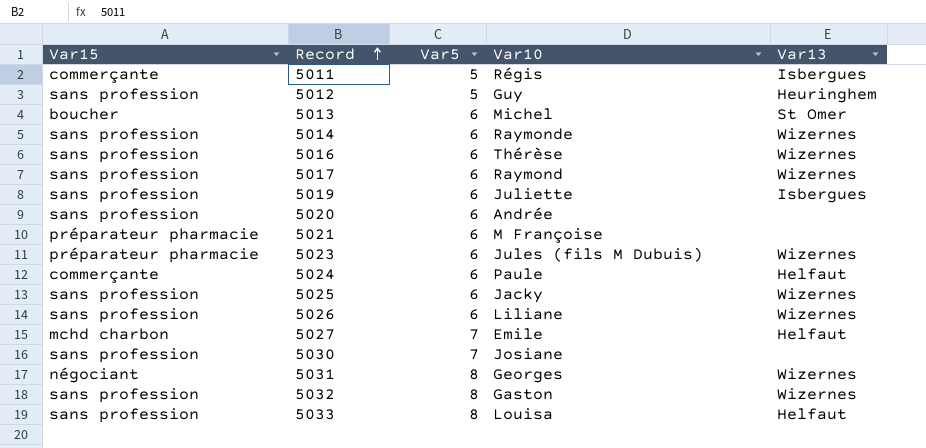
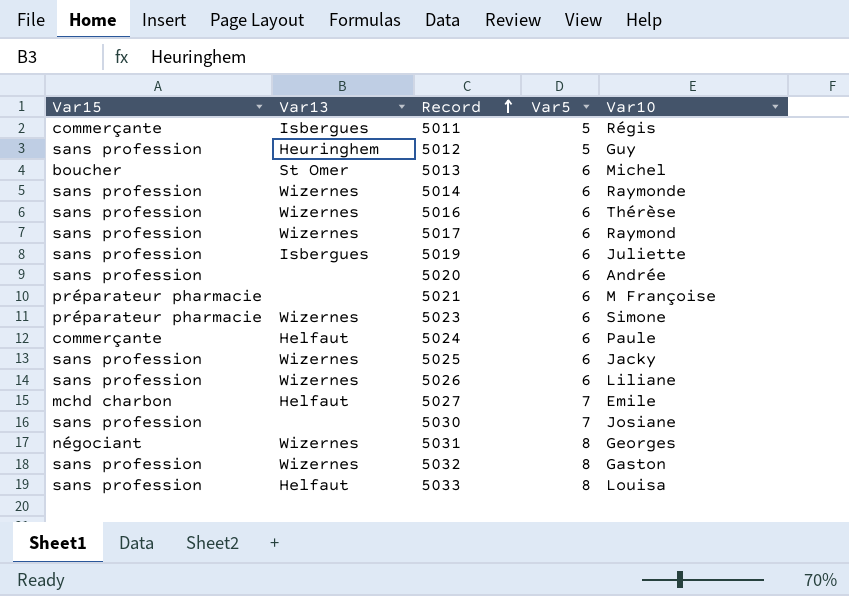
column Var13 | position: 5 -> 2
5023 | Var10: Jules (fils M Dubuis) -> Simone

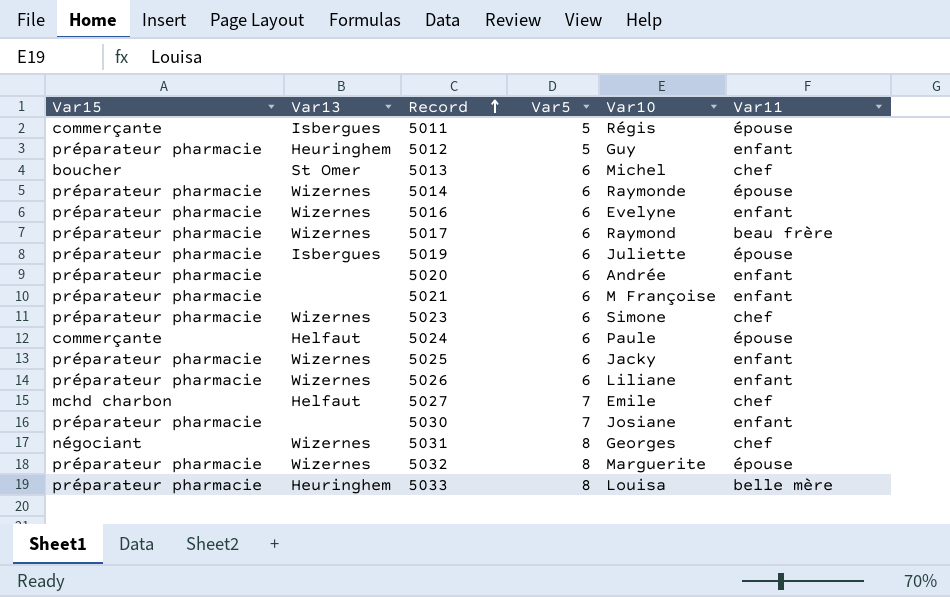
column Var11 | position: none -> 6
5012 | Var15: sans profession -> préparateur pharmacie
5014 | Var15: sans profession -> préparateur pharmacie
5016 | Var15: sans profession -> préparateur pharmacie
5016 | Var10: Thérèse -> Evelyne
5017 | Var15: sans profession -> préparateur pharmacie
5019 | Var15: sans profession -> préparateur pharmacie
5020 | Var15: sans profession -> préparateur pharmacie
5025 | Var15: sans profession -> préparateur pharmacie
5026 | Var15: sans profession -> préparateur pharmacie
5030 | Var15: sans profession -> préparateur pharmacie
5032 | Var15: sans profession -> préparateur pharmacie
5032 | Var10: Gaston -> Marguerite
5033 | Var15: sans profession -> préparateur pharmacie
5033 | Var13: Helfaut -> Heuringhem

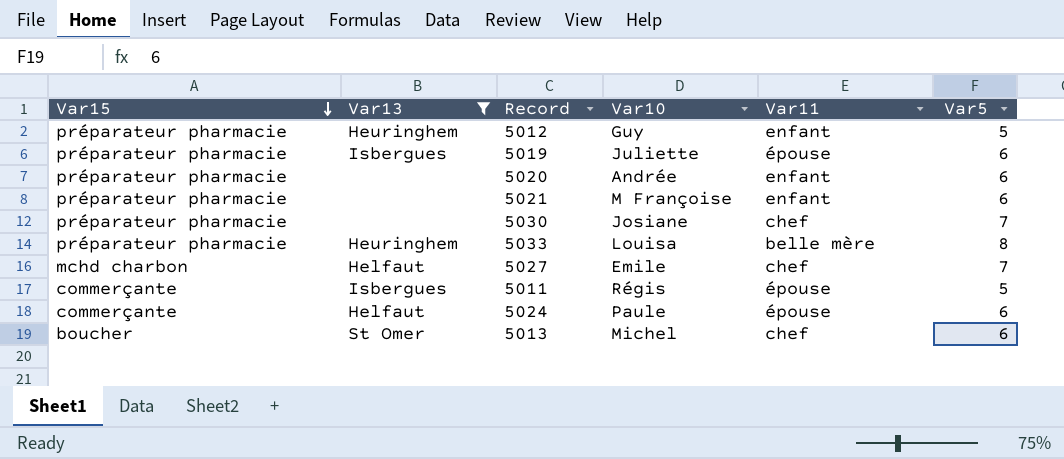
filter: none -> Var13 != Wizernes
row order: Record ascending -> Var15 descending
column Var5 | position: 4 -> 6
5030 | Var11: enfant -> chef

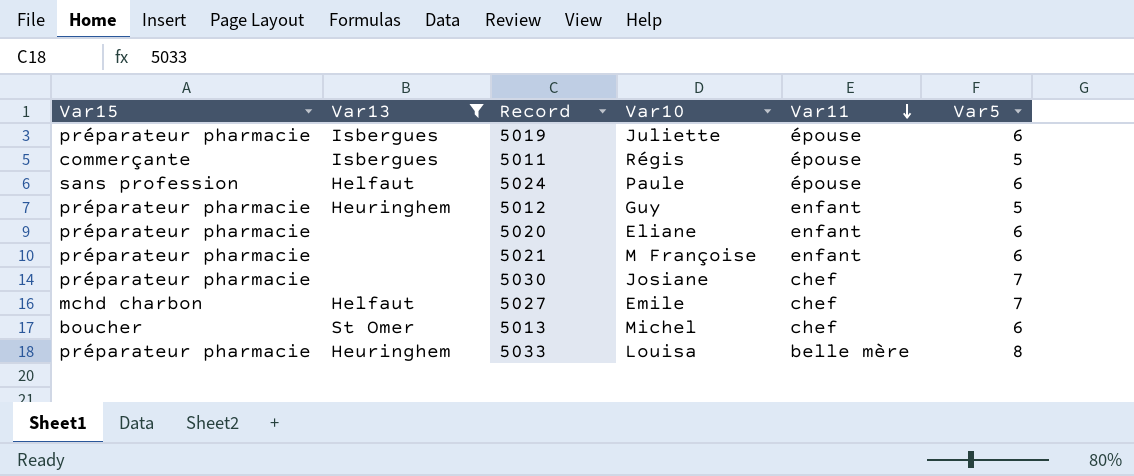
row order: Var15 descending -> Var11 descending
5024 | Var15: commerçante -> sans profession
5020 | Var10: Andrée -> Eliane

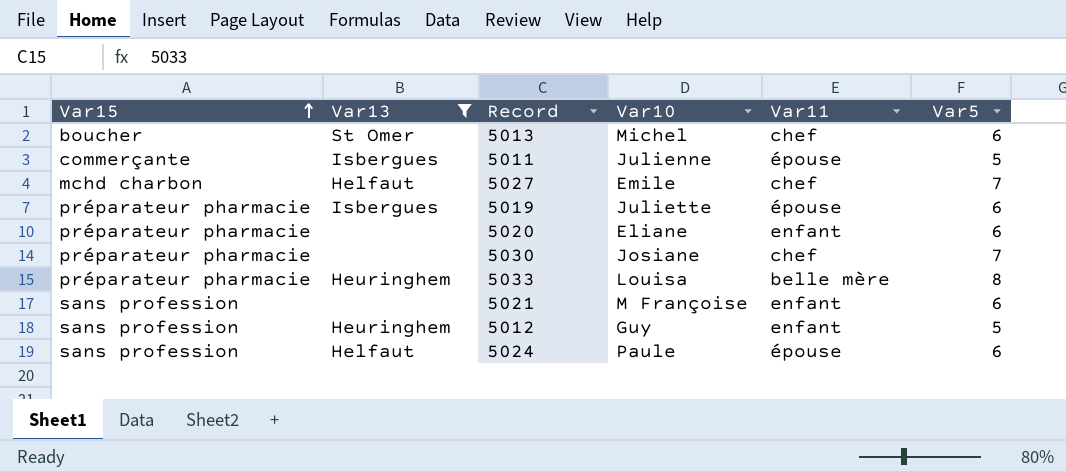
row order: Var11 descending -> Var15 ascending
5011 | Var10: Régis -> Julienne
5021 | Var15: préparateur pharmacie -> sans profession
5012 | Var15: préparateur pharmacie -> sans profession

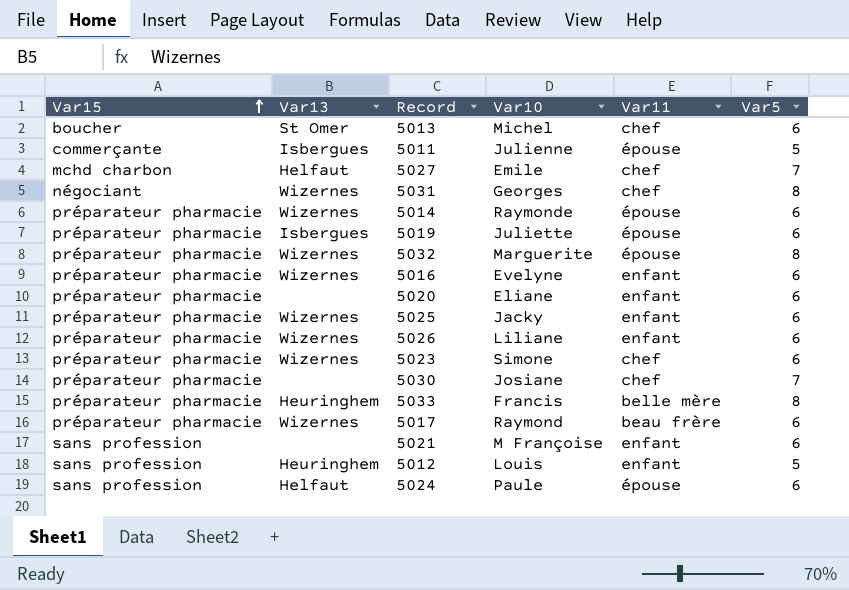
filter: Var13 != Wizernes -> none
5033 | Var10: Louisa -> Francis
5012 | Var10: Guy -> Louis

